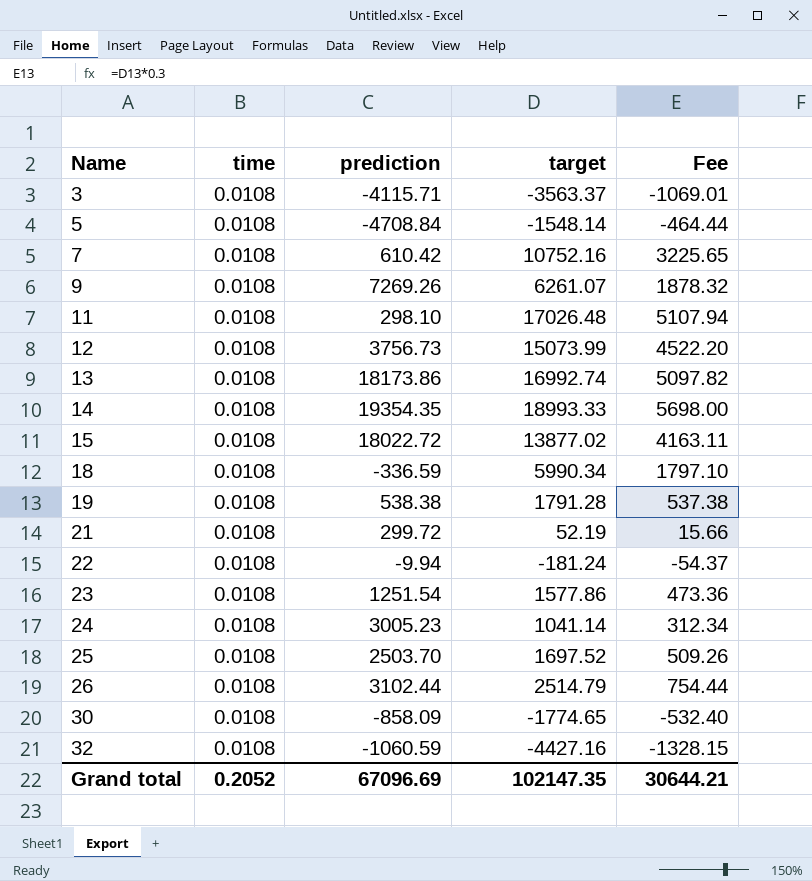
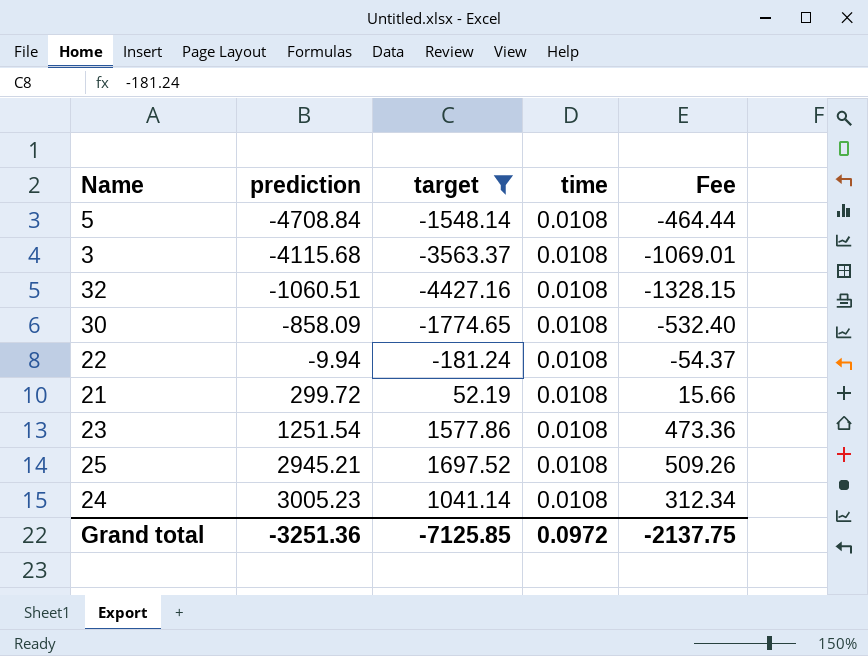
filter: none -> target <= 1697.52
row order: Name ascending -> prediction ascending
column time | position: 2 -> 4
3 | prediction: -4115.71 -> -4115.68
32 | prediction: -1060.59 -> -1060.51
25 | prediction: 2503.70 -> 2945.21
Grand total | prediction: 67096.69 -> -3251.36
Grand total | target: 102147.35 -> -7125.85
Grand total | time: 0.2052 -> 0.0972
Grand total | Fee: 30644.21 -> -2137.75

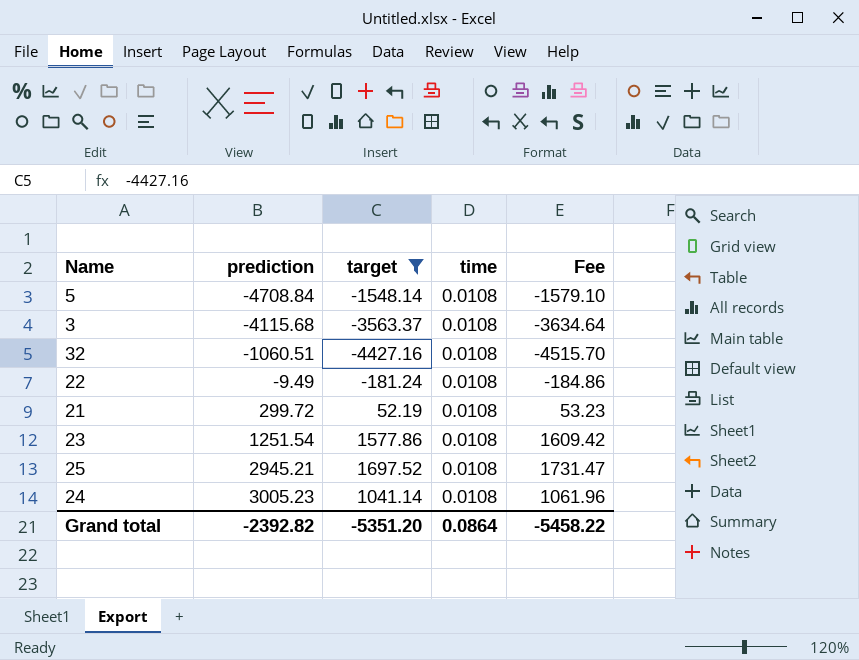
column Fee | formula: [target] * 0.3 -> [target] * 1.02
row 30: -858.09 | -1774.65 | 0.0108 | -532.40 -> none
22 | prediction: -9.94 -> -9.49
Grand total | prediction: -3251.36 -> -2392.82
Grand total | target: -7125.85 -> -5351.20
Grand total | time: 0.0972 -> 0.0864
Grand total | Fee: -2137.75 -> -5458.22

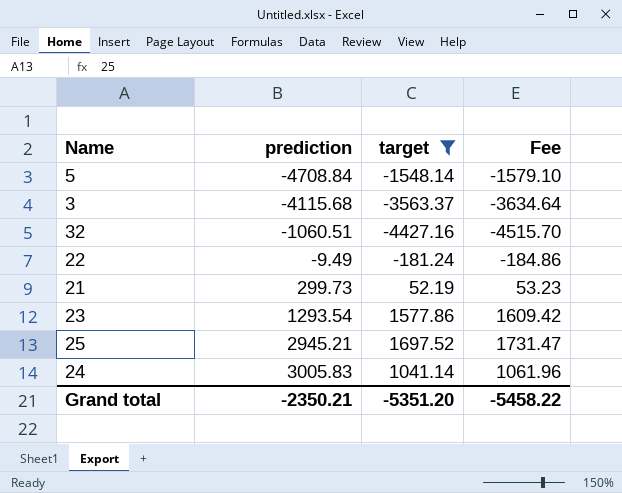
column time | position: 4 -> none
21 | prediction: 299.72 -> 299.73
23 | prediction: 1251.54 -> 1293.54
24 | prediction: 3005.23 -> 3005.83
Grand total | prediction: -2392.82 -> -2350.21

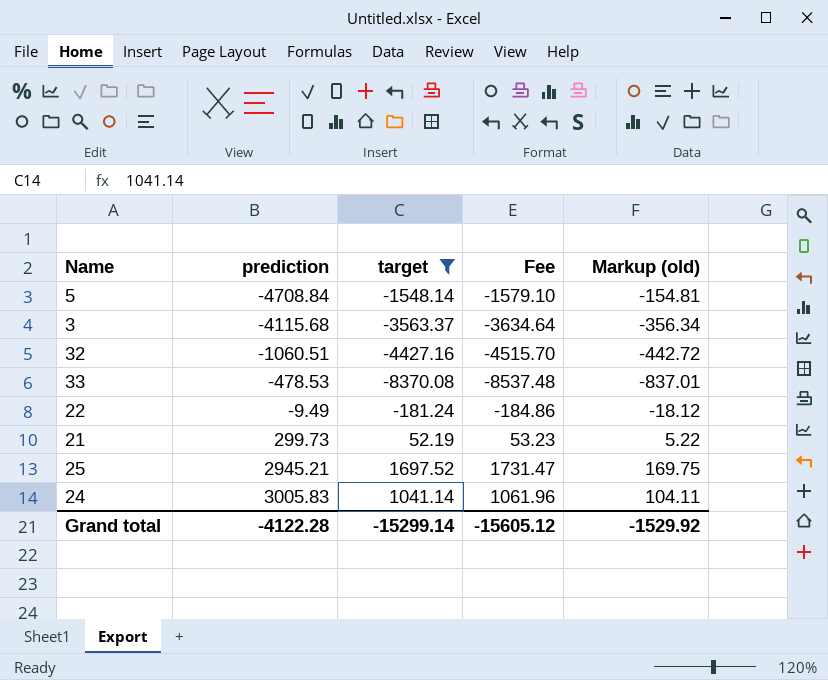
column Markup (old) | formula: none -> [target] * 0.1
row 23: 1293.54 | 1577.86 | 1609.42 -> none
row 33: none -> -478.53 | -8370.08 | -8537.48 | -837.01
Grand total | prediction: -2350.21 -> -4122.28
Grand total | target: -5351.20 -> -15299.14
Grand total | Fee: -5458.22 -> -15605.12

